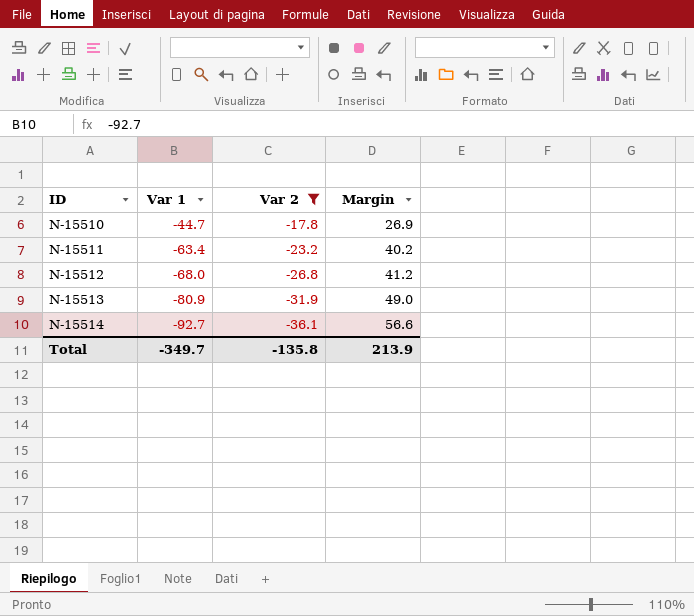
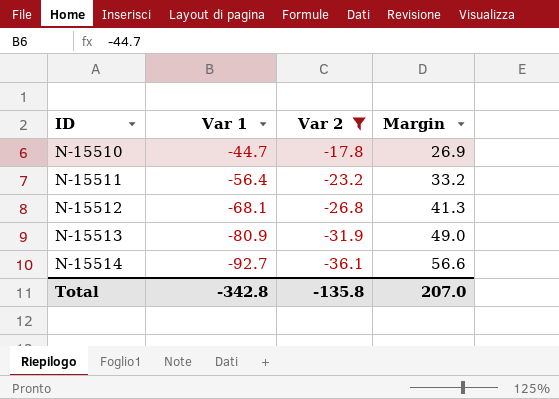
N-15511 | Var 1: -63.4 -> -56.4
N-15511 | Margin: 40.2 -> 33.2
N-15512 | Var 1: -68.0 -> -68.1
N-15512 | Margin: 41.2 -> 41.3
Total | Var 1: -349.7 -> -342.8
Total | Margin: 213.9 -> 207.0

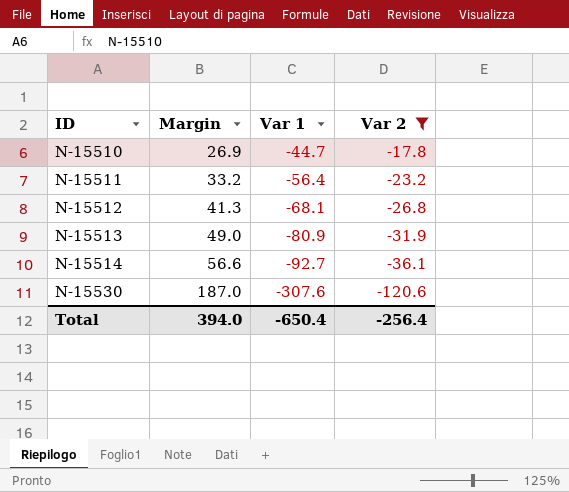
column Margin | position: 4 -> 2
row N-15530: none -> 187.0 | -307.6 | -120.6
Total | Margin: 207.0 -> 394.0
Total | Var 1: -342.8 -> -650.4
Total | Var 2: -135.8 -> -256.4

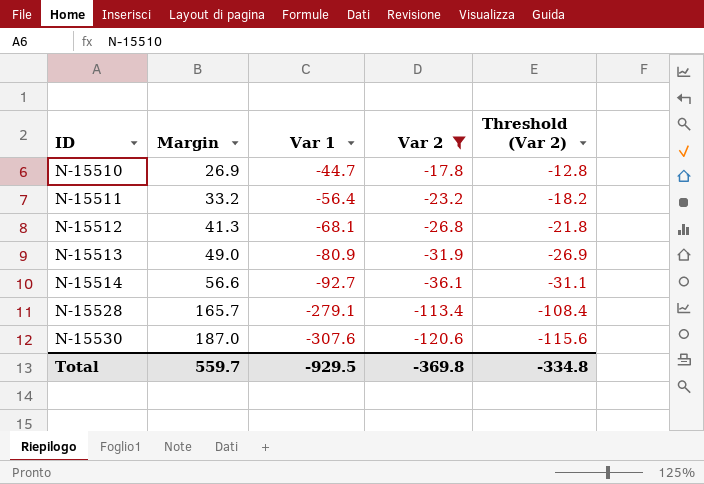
column Threshold (Var 2) | formula: none -> [Var 2] + 5
row N-15528: none -> 165.7 | -279.1 | -113.4 | -108.4
Total | Margin: 394.0 -> 559.7
Total | Var 1: -650.4 -> -929.5
Total | Var 2: -256.4 -> -369.8

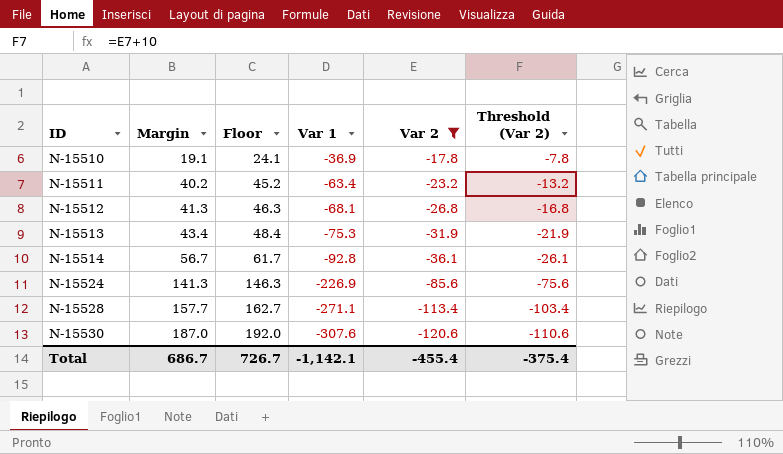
column Floor | formula: none -> [Margin] + 5
column Threshold (Var 2) | formula: [Var 2] + 5 -> [Var 2] + 10
N-15510 | Margin: 26.9 -> 19.1
N-15510 | Var 1: -44.7 -> -36.9
N-15511 | Margin: 33.2 -> 40.2
N-15511 | Var 1: -56.4 -> -63.4
N-15513 | Margin: 49.0 -> 43.4
N-15513 | Var 1: -80.9 -> -75.3
N-15514 | Margin: 56.6 -> 56.7
N-15514 | Var 1: -92.7 -> -92.8
row N-15524: none -> 141.3 | 146.3 | -226.9 | -85.6 | -75.6
N-15528 | Margin: 165.7 -> 157.7
N-15528 | Var 1: -279.1 -> -271.1
Total | Margin: 559.7 -> 686.7
Total | Var 1: -929.5 -> -1,142.1
Total | Var 2: -369.8 -> -455.4
Total | Threshold (Var 2): -334.8 -> -375.4

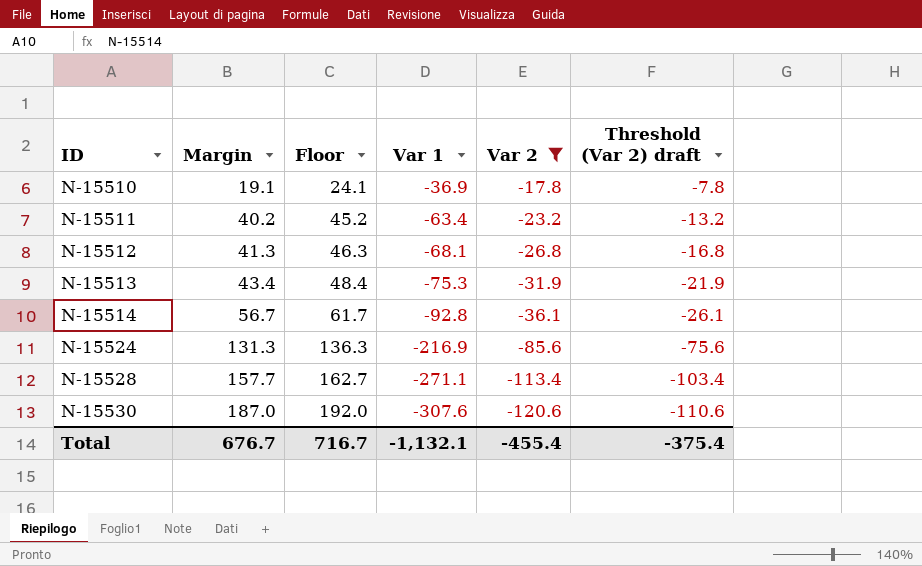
column name: Threshold (Var 2) -> Threshold (Var 2) draft
N-15524 | Margin: 141.3 -> 131.3
N-15524 | Floor: 146.3 -> 136.3
N-15524 | Var 1: -226.9 -> -216.9
Total | Margin: 686.7 -> 676.7
Total | Floor: 726.7 -> 716.7
Total | Var 1: -1,142.1 -> -1,132.1

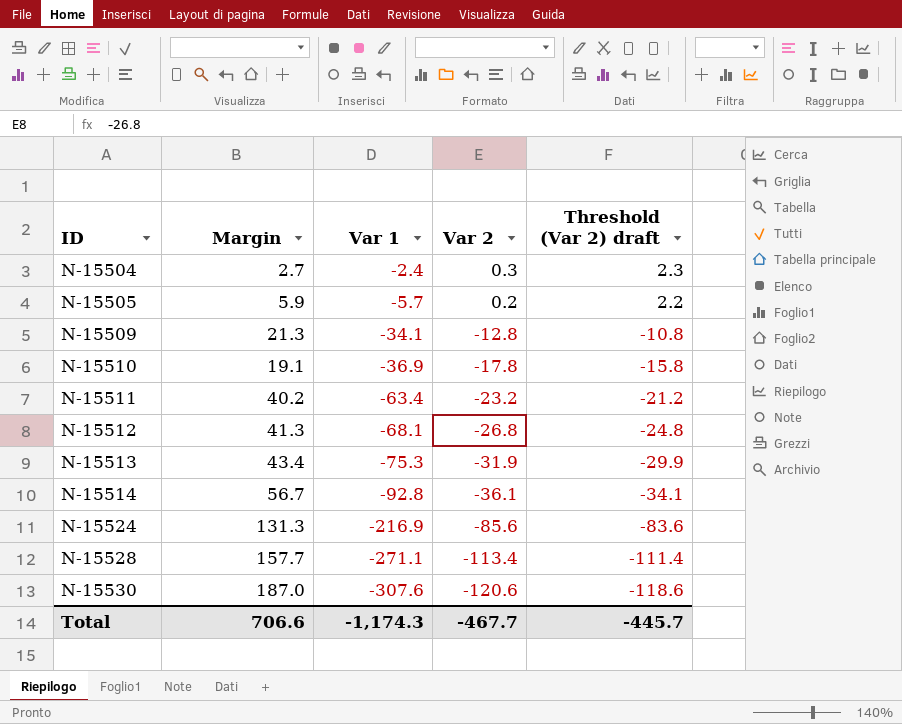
filter: Var 2 <= -17.8 -> none
column Floor | formula: [Margin] + 5 -> none
column Threshold (Var 2) draft | formula: [Var 2] + 10 -> [Var 2] + 2
Total | Margin: 676.7 -> 706.6
Total | Var 1: -1,132.1 -> -1,174.3
Total | Var 2: -455.4 -> -467.7
Total | Threshold (Var 2) draft: -375.4 -> -445.7

